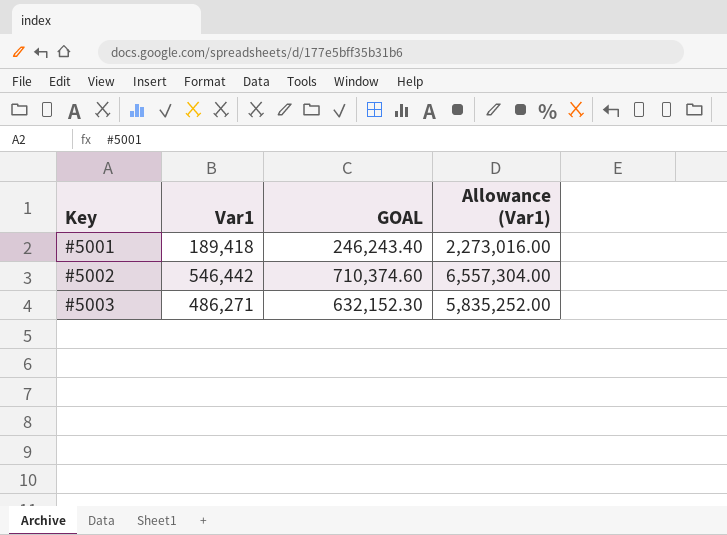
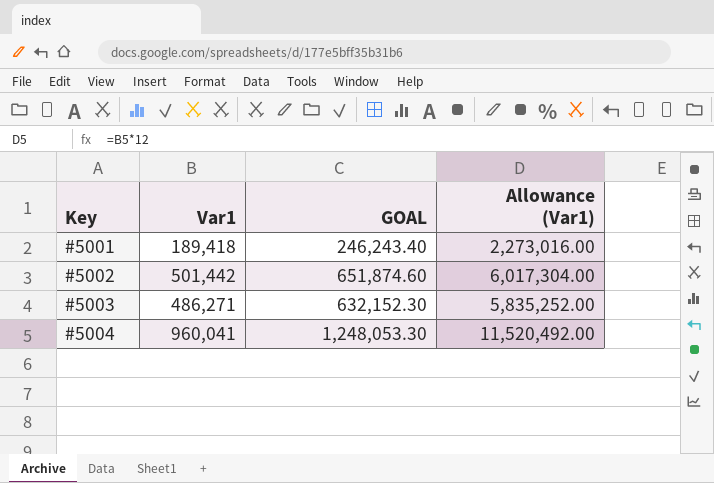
#5002 | Var1: 546,442 -> 501,442
#5002 | GOAL: 710,374.60 -> 651,874.60
#5002 | Allowance (Var1): 6,557,304.00 -> 6,017,304.00
row #5004: none -> 960,041 | 1,248,053.30 | 11,520,492.00

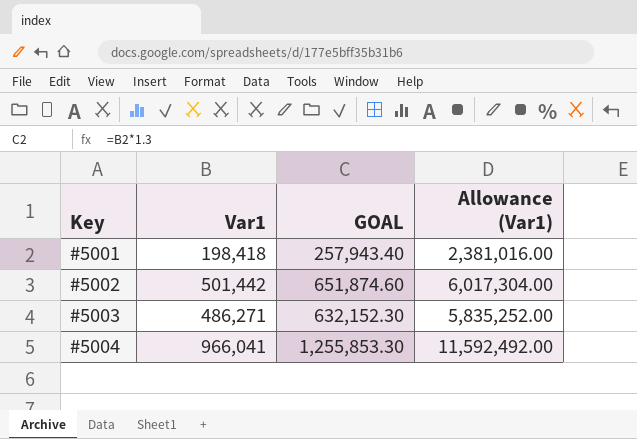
#5001 | Var1: 189,418 -> 198,418
#5001 | GOAL: 246,243.40 -> 257,943.40
#5001 | Allowance (Var1): 2,273,016.00 -> 2,381,016.00
#5004 | Var1: 960,041 -> 966,041
#5004 | GOAL: 1,248,053.30 -> 1,255,853.30
#5004 | Allowance (Var1): 11,520,492.00 -> 11,592,492.00

